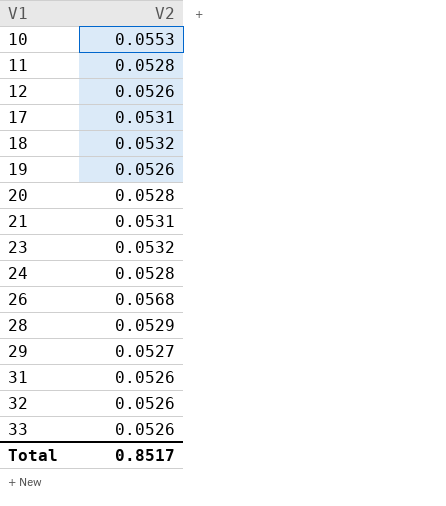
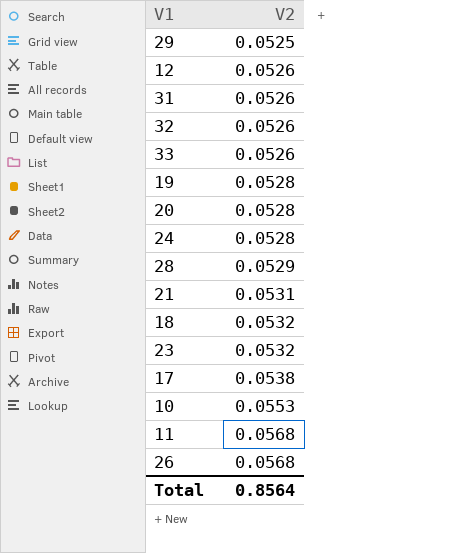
row order: V1 ascending -> V2 ascending
29 | V2: 0.0527 -> 0.0525
19 | V2: 0.0526 -> 0.0528
17 | V2: 0.0531 -> 0.0538
11 | V2: 0.0528 -> 0.0568
Total | V2: 0.8517 -> 0.8564

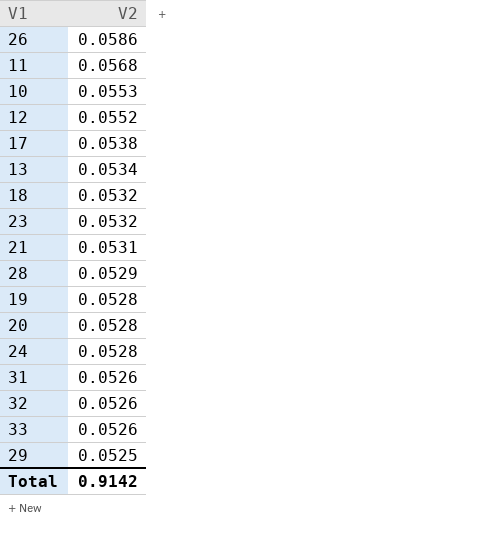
row order: V2 ascending -> V2 descending
26 | V2: 0.0568 -> 0.0586
12 | V2: 0.0526 -> 0.0552
row 13: none -> 0.0534
Total | V2: 0.8564 -> 0.9142

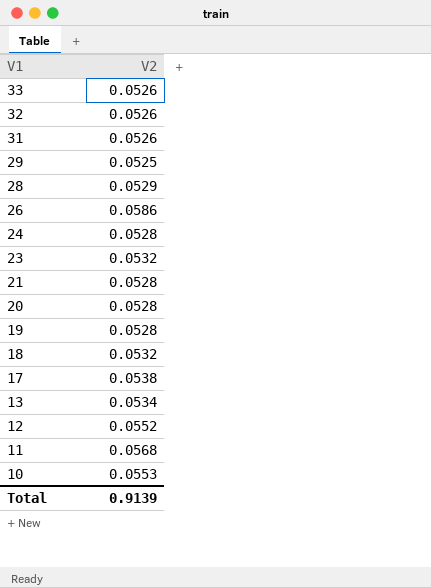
row order: V2 descending -> V1 descending
21 | V2: 0.0531 -> 0.0528
Total | V2: 0.9142 -> 0.9139

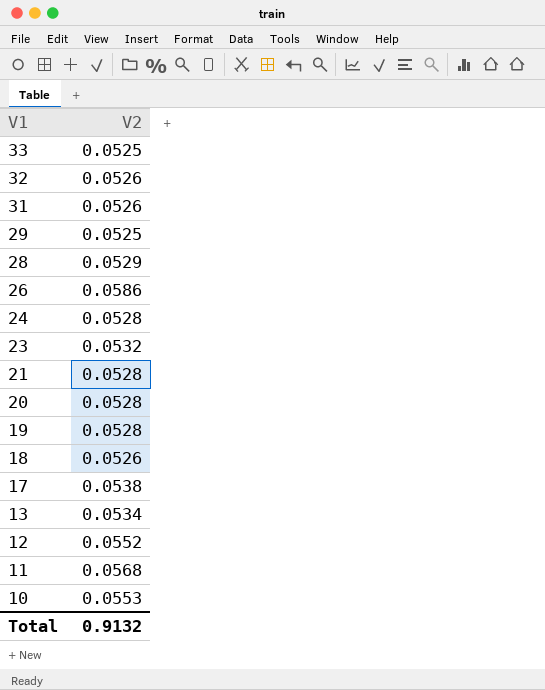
33 | V2: 0.0526 -> 0.0525
18 | V2: 0.0532 -> 0.0526
Total | V2: 0.9139 -> 0.9132

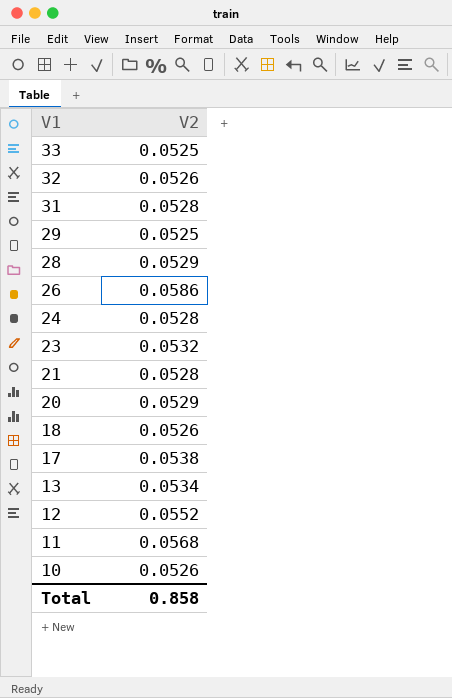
row 19: 0.0528 -> none
31 | V2: 0.0526 -> 0.0528
20 | V2: 0.0528 -> 0.0529
10 | V2: 0.0553 -> 0.0526
Total | V2: 0.9132 -> 0.858

